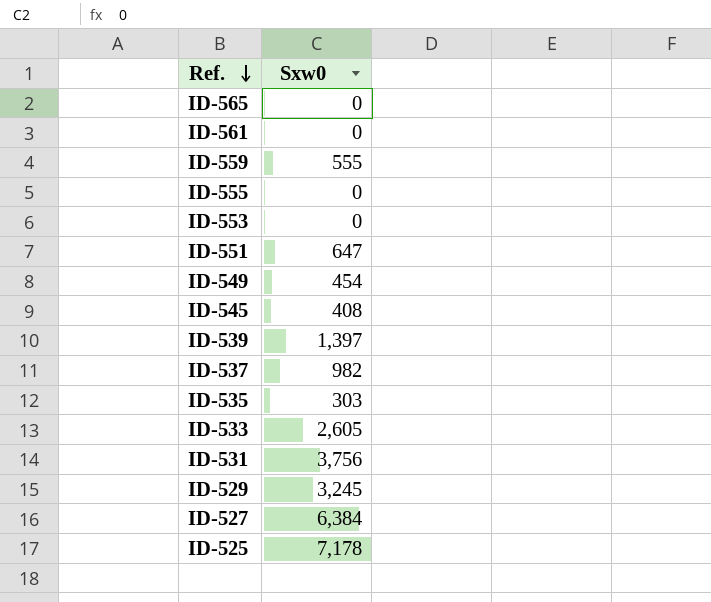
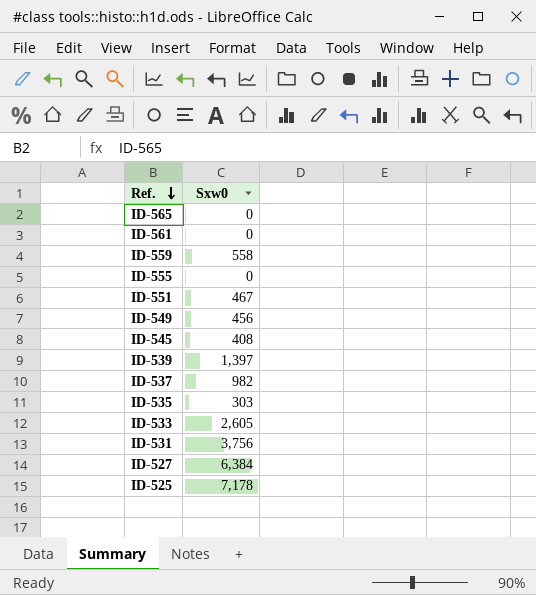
row ID-553: 0 -> none
row ID-529: 3,245 -> none
ID-559 | Sxw0: 555 -> 558
ID-551 | Sxw0: 647 -> 467
ID-549 | Sxw0: 454 -> 456

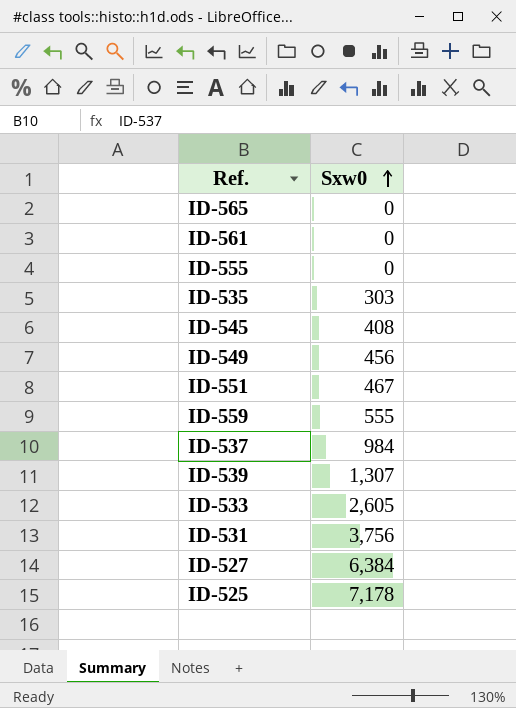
row order: Ref. descending -> Sxw0 ascending
ID-559 | Sxw0: 558 -> 555
ID-537 | Sxw0: 982 -> 984
ID-539 | Sxw0: 1,397 -> 1,307

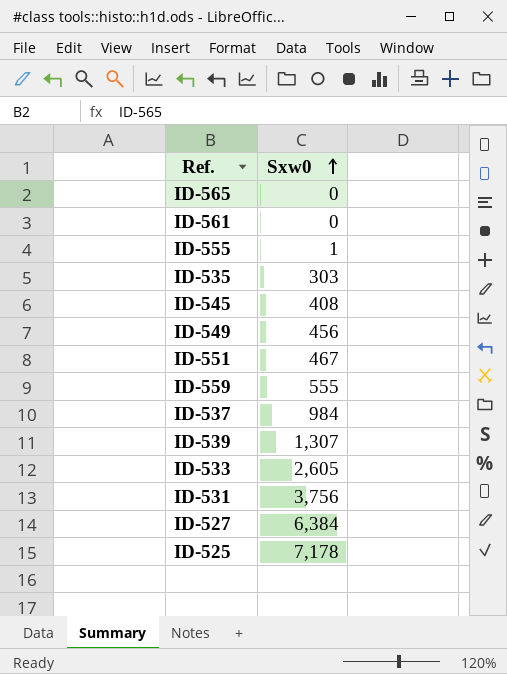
ID-555 | Sxw0: 0 -> 1

